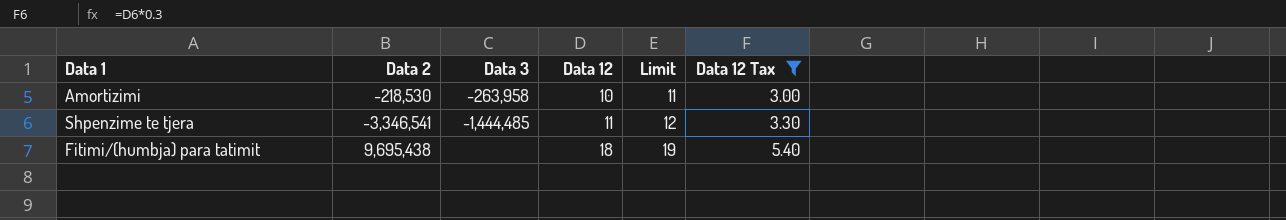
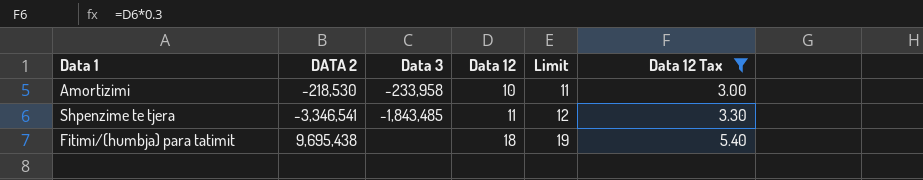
column name: Data 2 -> DATA 2
Amortizimi | Data 3: -263,958 -> -233,958
Shpenzime te tjera | Data 3: -1,444,485 -> -1,843,485

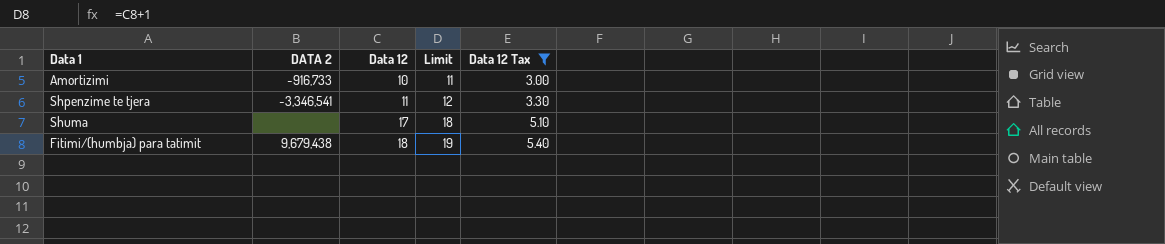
column Data 3 | position: 3 -> none
Amortizimi | DATA 2: -218,530 -> -916,733
row Shuma: none -> none | 17 | 18 | 5.10
Fitimi/(humbja) para tatimit | DATA 2: 9,695,438 -> 9,679,438

